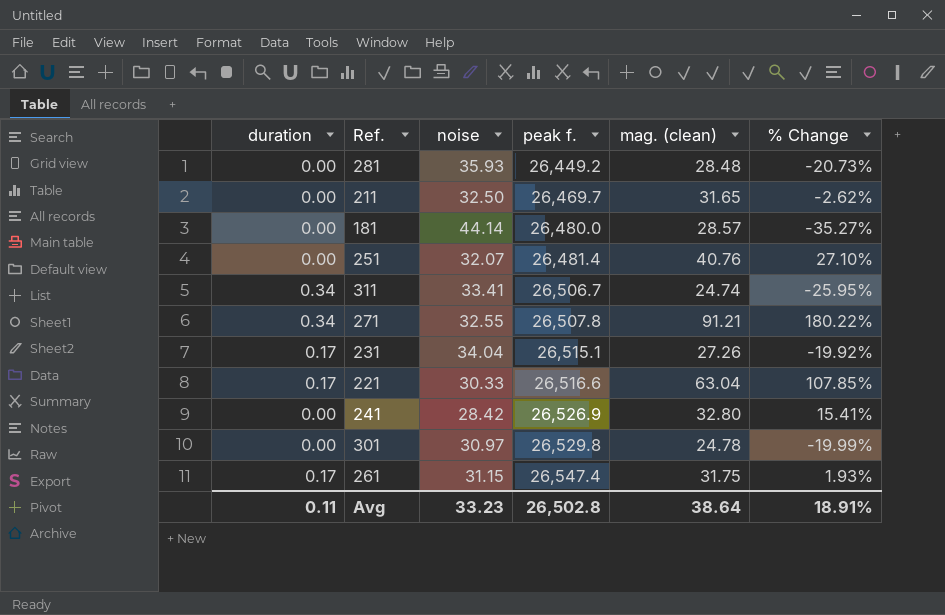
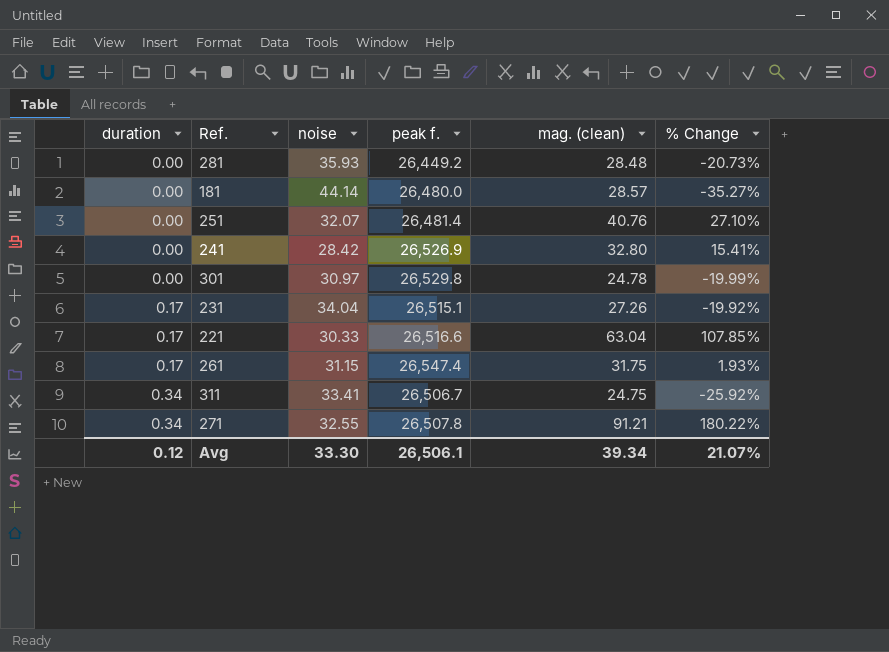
row order: peak f. ascending -> duration ascending
row 211: 0.00 | 32.50 | 26,469.7 | 31.65 | -2.62% -> none
311 | mag. (clean): 24.74 -> 24.75
311 | % Change: -25.95% -> -25.92%
Avg | duration: 0.11 -> 0.12
Avg | noise: 33.23 -> 33.30
Avg | peak f.: 26,502.8 -> 26,506.1
Avg | mag. (clean): 38.64 -> 39.34
Avg | % Change: 18.91% -> 21.07%

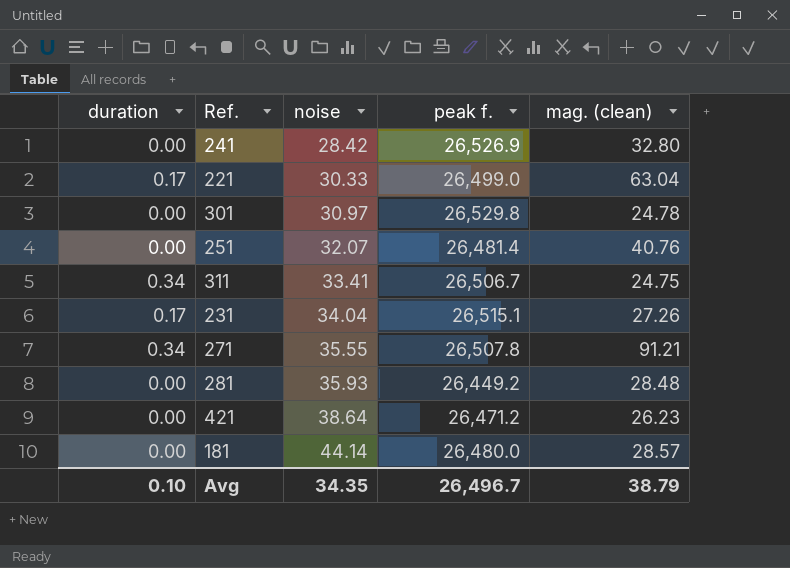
row order: duration ascending -> noise ascending
column % Change | formula: ([mag. (clean)] - [noise]) / [noise] -> none
row 261: 0.17 | 31.15 | 26,547.4 | 31.75 | 1.93% -> none
221 | peak f.: 26,516.6 -> 26,499.0
271 | noise: 32.55 -> 35.55
row 421: none -> 0.00 | 38.64 | 26,471.2 | 26.23
Avg | duration: 0.12 -> 0.10
Avg | noise: 33.30 -> 34.35
Avg | peak f.: 26,506.1 -> 26,496.7
Avg | mag. (clean): 39.34 -> 38.79

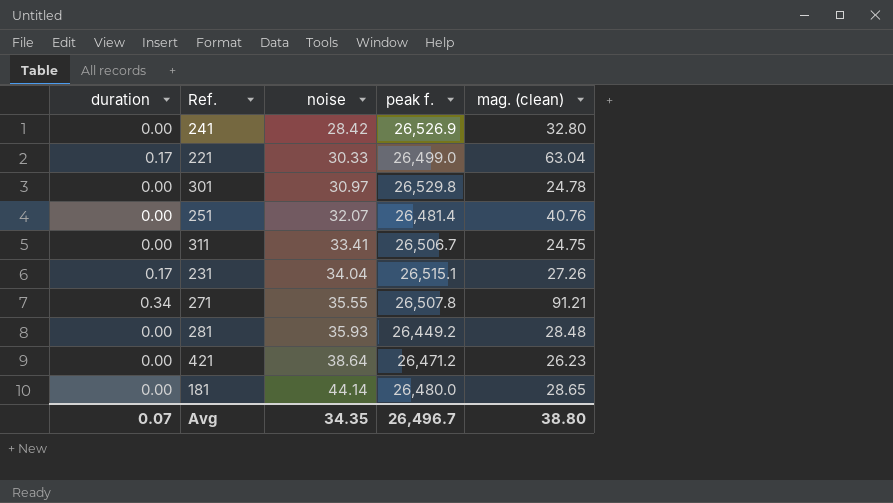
311 | duration: 0.34 -> 0.00
181 | mag. (clean): 28.57 -> 28.65
Avg | duration: 0.10 -> 0.07
Avg | mag. (clean): 38.79 -> 38.80

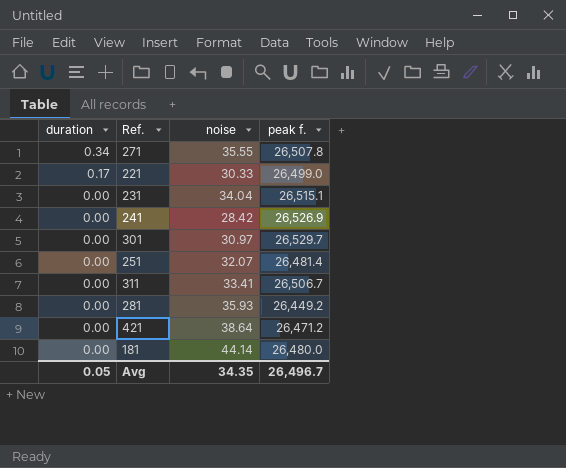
row order: noise ascending -> duration descending
column mag. (clean) | position: 5 -> none
231 | duration: 0.17 -> 0.00
301 | peak f.: 26,529.8 -> 26,529.7
Avg | duration: 0.07 -> 0.05

